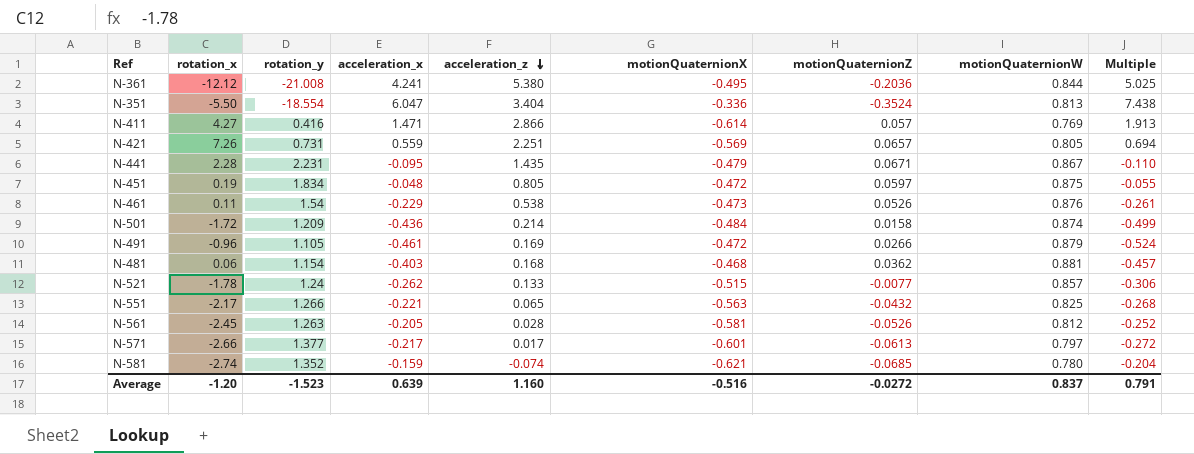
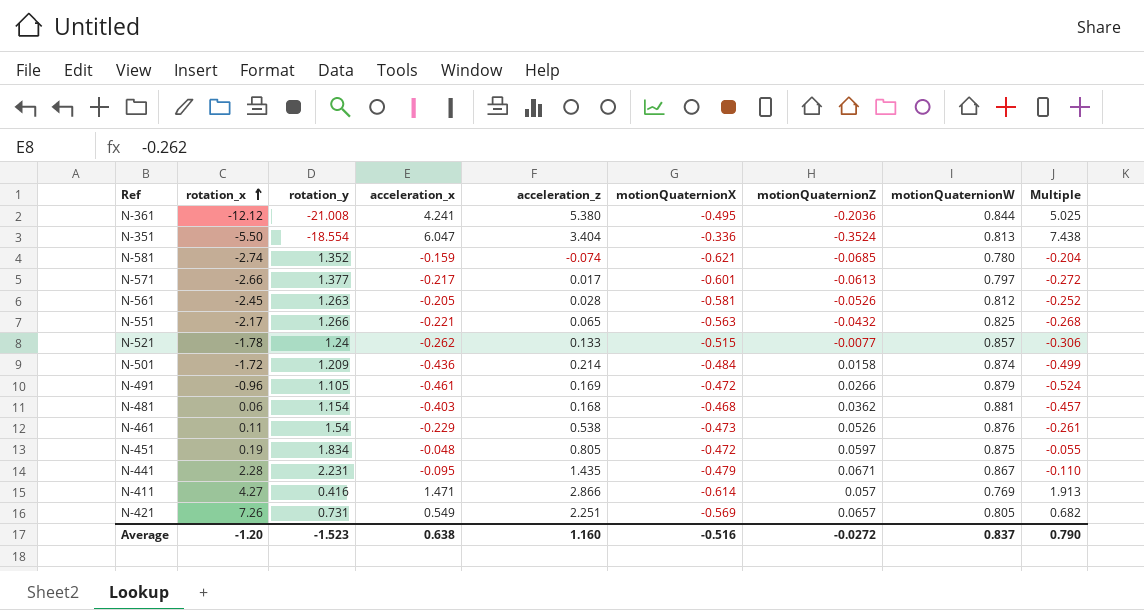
row order: acceleration_z descending -> rotation_x ascending
N-421 | acceleration_x: 0.559 -> 0.549
N-421 | Multiple: 0.694 -> 0.682
Average | acceleration_x: 0.639 -> 0.638
Average | Multiple: 0.791 -> 0.790

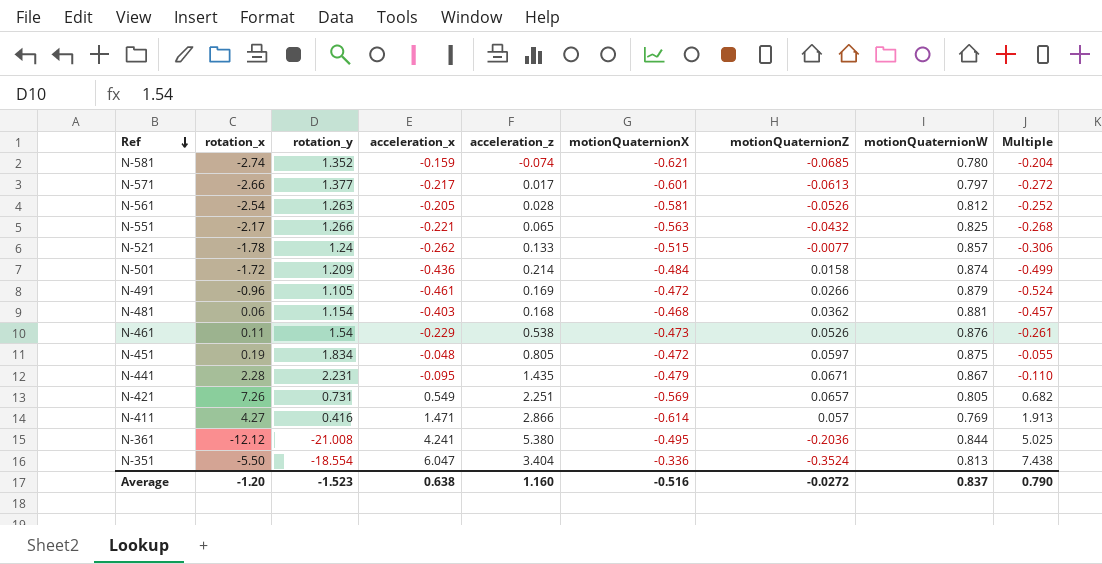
row order: rotation_x ascending -> Ref descending
N-561 | rotation_x: -2.45 -> -2.54

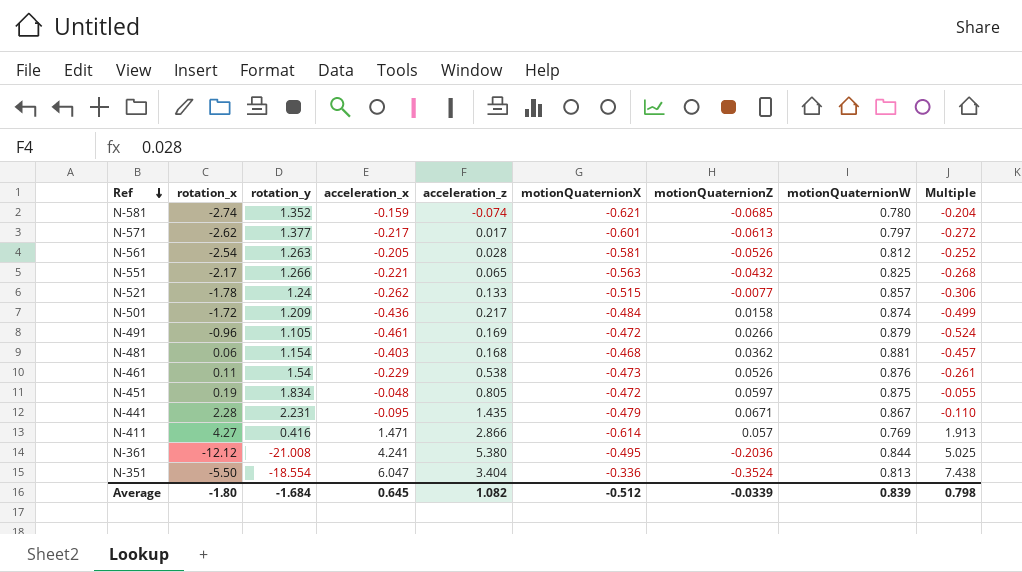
row N-421: 7.26 | 0.731 | 0.549 | 2.251 | -0.569 | 0.0657 | 0.805 | 0.682 -> none
N-571 | rotation_x: -2.66 -> -2.62
N-501 | acceleration_z: 0.214 -> 0.217
Average | rotation_x: -1.20 -> -1.80
Average | rotation_y: -1.523 -> -1.684
Average | acceleration_x: 0.638 -> 0.645
Average | acceleration_z: 1.160 -> 1.082
Average | motionQuaternionX: -0.516 -> -0.512
Average | motionQuaternionZ: -0.0272 -> -0.0339
Average | motionQuaternionW: 0.837 -> 0.839
Average | Multiple: 0.790 -> 0.798

